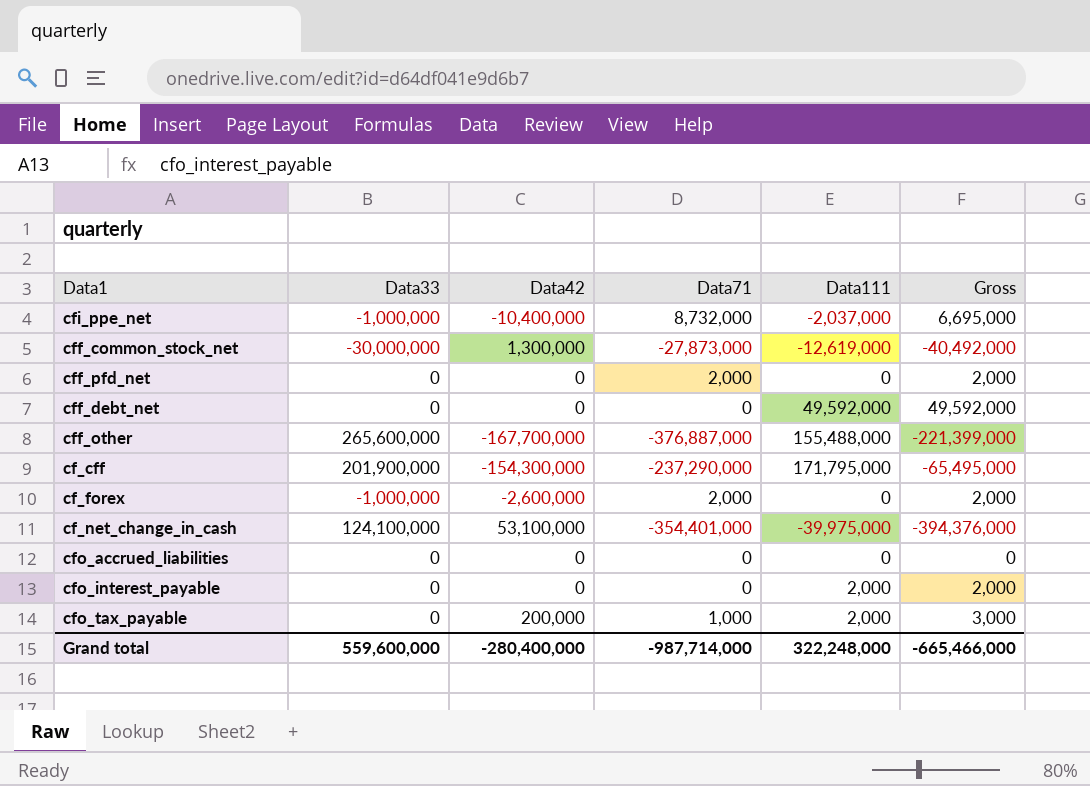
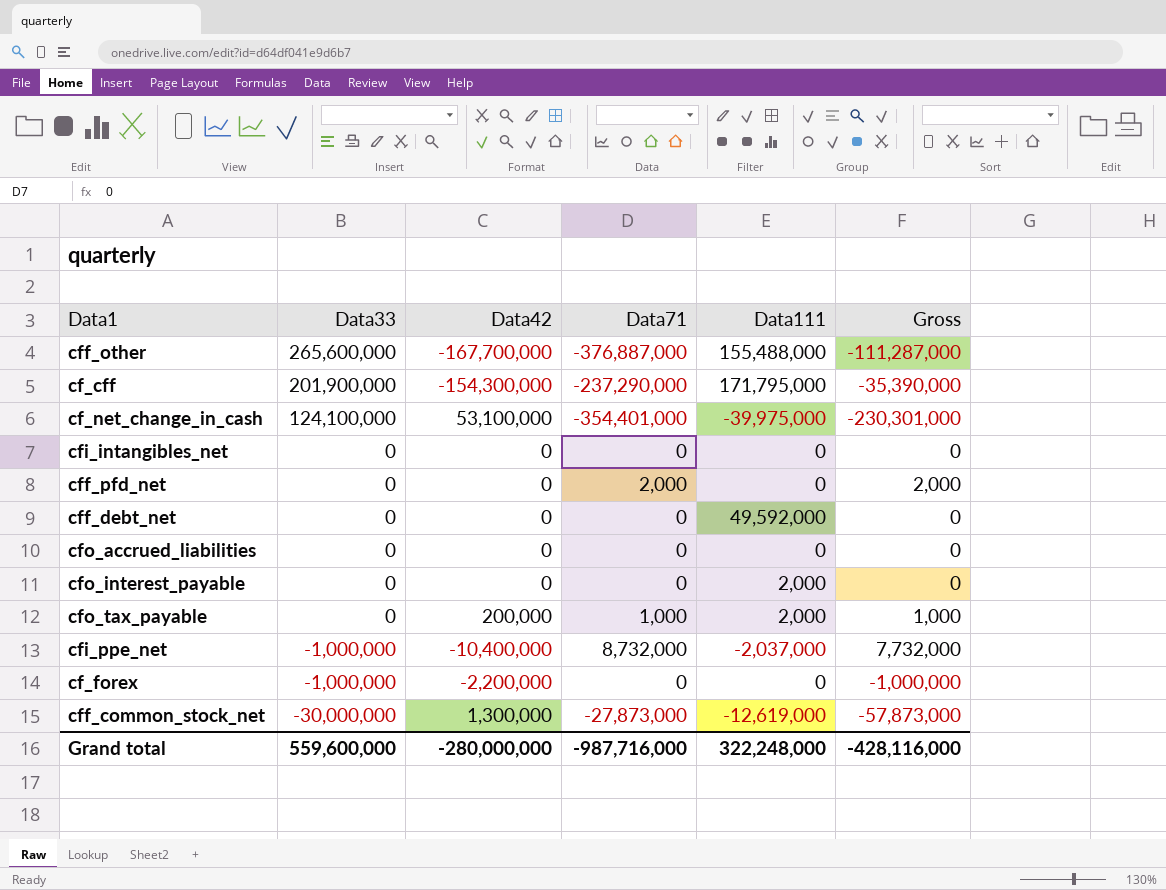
row order: none -> Data33 descending
column Gross | formula: [Data71] + [Data111] -> [Data33] + [Data71]
row cfi_intangibles_net: none -> 0 | 0 | 0 | 0 | 0
cf_forex | Data42: -2,600,000 -> -2,200,000
cf_forex | Data71: 2,000 -> 0
Grand total | Data42: -280,400,000 -> -280,000,000
Grand total | Data71: -987,714,000 -> -987,716,000
Grand total | Gross: -665,466,000 -> -428,116,000

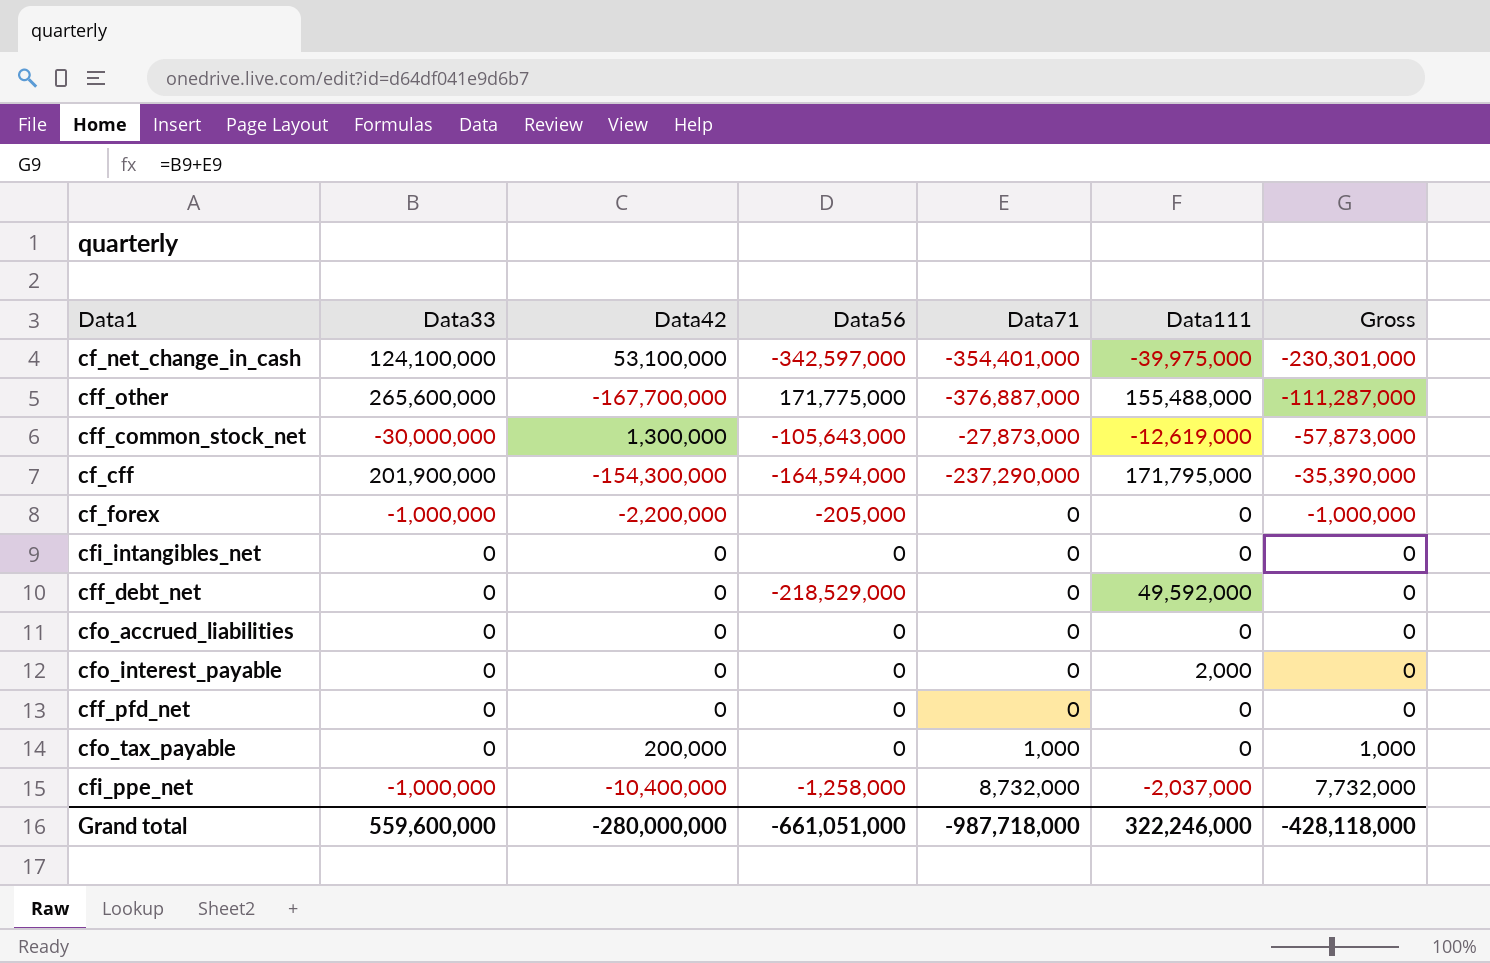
row order: Data33 descending -> Gross ascending
column Data56 | position: none -> 4
cff_pfd_net | Data71: 2,000 -> 0
cff_pfd_net | Gross: 2,000 -> 0
cfo_tax_payable | Data111: 2,000 -> 0
Grand total | Data71: -987,716,000 -> -987,718,000
Grand total | Data111: 322,248,000 -> 322,246,000
Grand total | Gross: -428,116,000 -> -428,118,000

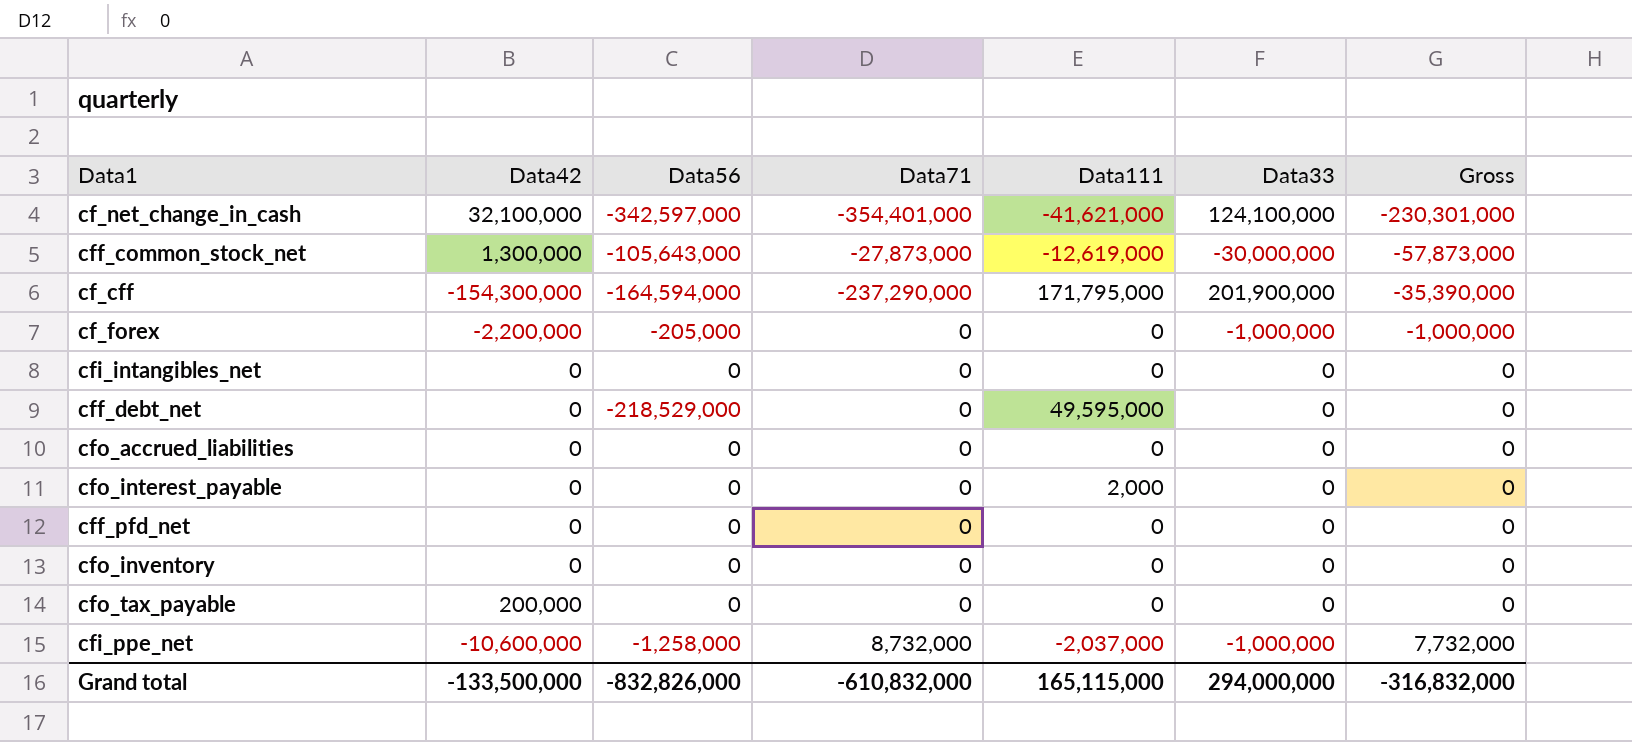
column Data33 | position: 2 -> 6
row cff_other: 265,600,000 | -167,700,000 | 171,775,000 | -376,887,000 | 155,488,000 | -111,287,000 -> none
cf_net_change_in_cash | Data42: 53,100,000 -> 32,100,000
cf_net_change_in_cash | Data111: -39,975,000 -> -41,621,000
cff_debt_net | Data111: 49,592,000 -> 49,595,000
row cfo_inventory: none -> 0 | 0 | 0 | 0 | 0 | 0
cfo_tax_payable | Data71: 1,000 -> 0
cfo_tax_payable | Gross: 1,000 -> 0
cfi_ppe_net | Data42: -10,400,000 -> -10,600,000
Grand total | Data42: -280,000,000 -> -133,500,000
Grand total | Data56: -661,051,000 -> -832,826,000
Grand total | Data71: -987,718,000 -> -610,832,000
Grand total | Data111: 322,246,000 -> 165,115,000
Grand total | Data33: 559,600,000 -> 294,000,000
Grand total | Gross: -428,118,000 -> -316,832,000

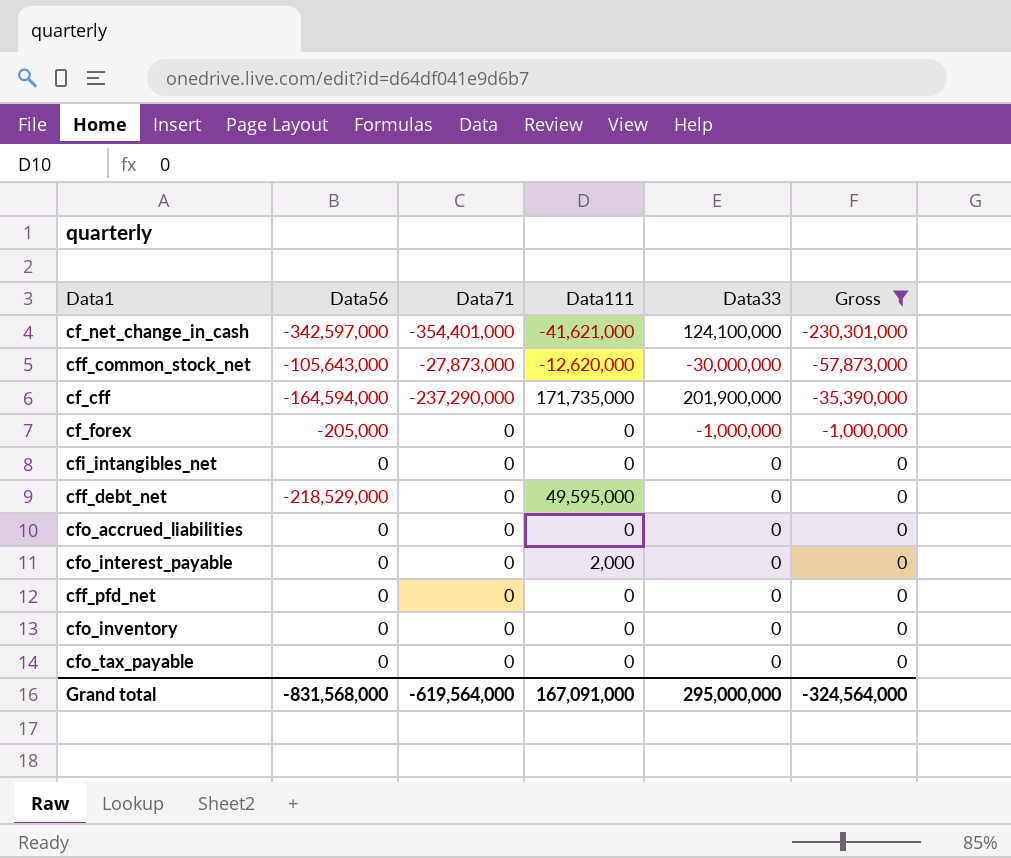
filter: none -> Gross != 7,732,000
column Data42 | position: 2 -> none
cff_common_stock_net | Data111: -12,619,000 -> -12,620,000
cf_cff | Data111: 171,795,000 -> 171,735,000
Grand total | Data56: -832,826,000 -> -831,568,000
Grand total | Data71: -610,832,000 -> -619,564,000
Grand total | Data111: 165,115,000 -> 167,091,000
Grand total | Data33: 294,000,000 -> 295,000,000
Grand total | Gross: -316,832,000 -> -324,564,000

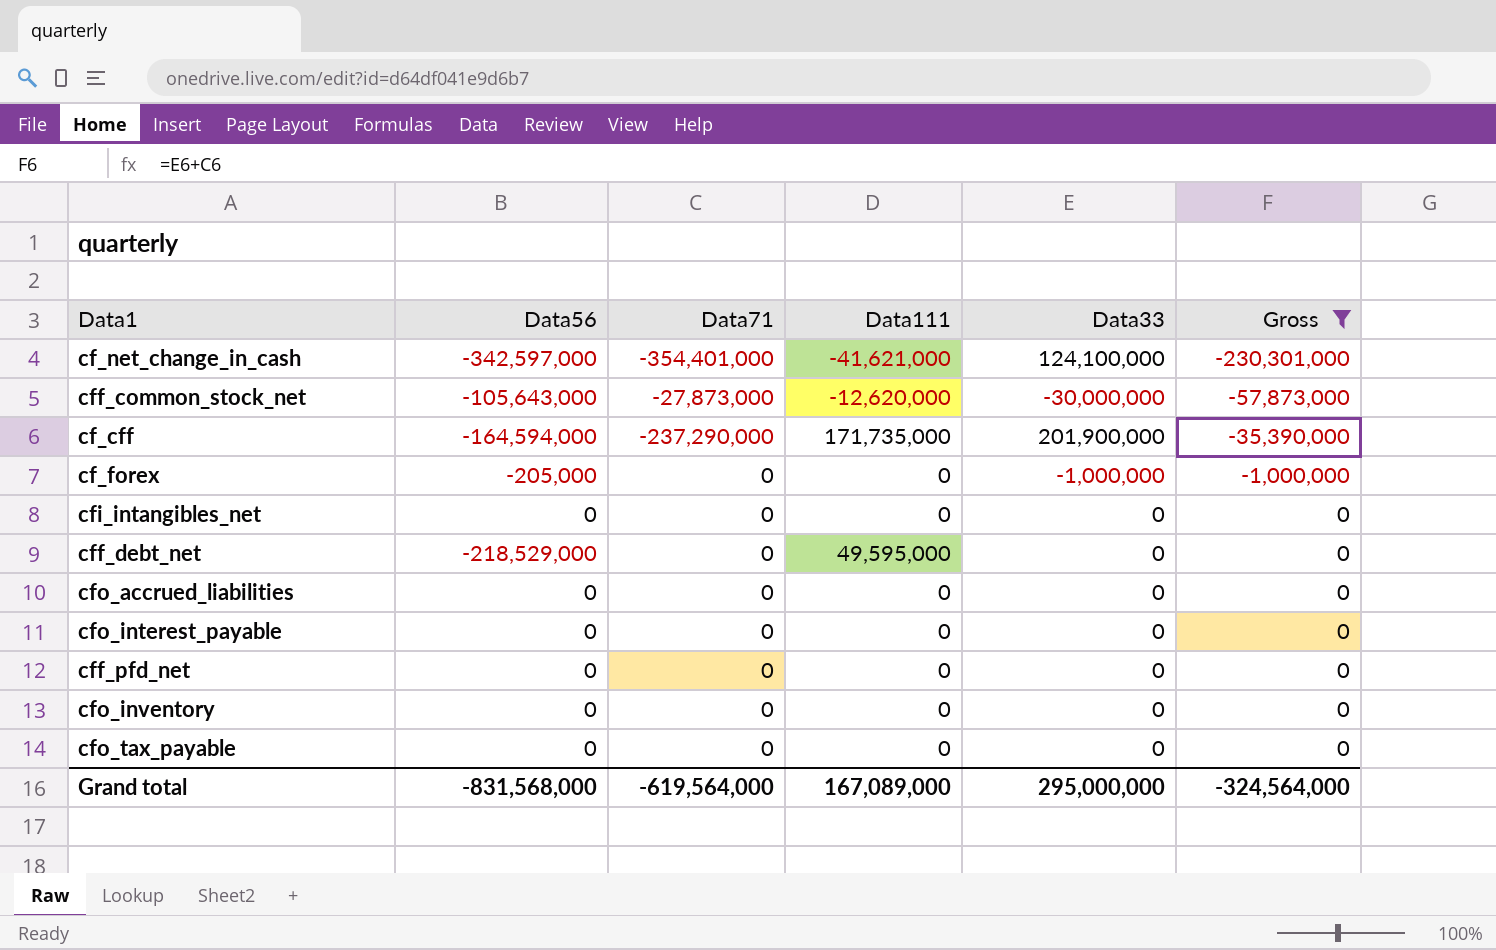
cfo_interest_payable | Data111: 2,000 -> 0
Grand total | Data111: 167,091,000 -> 167,089,000

